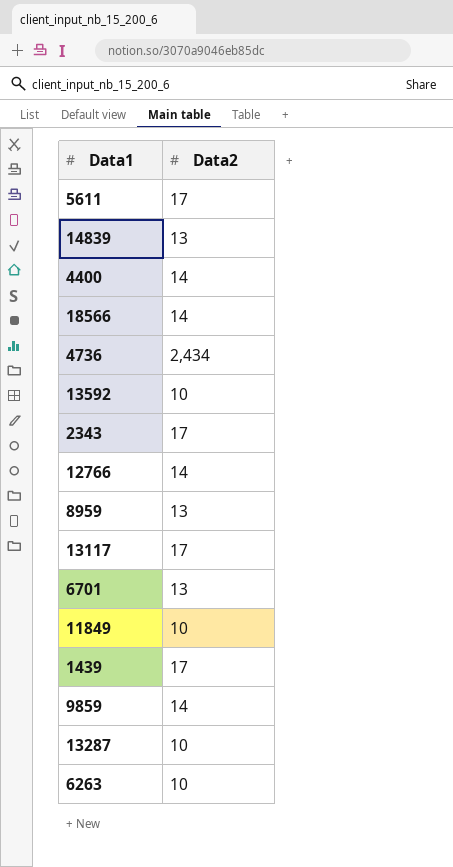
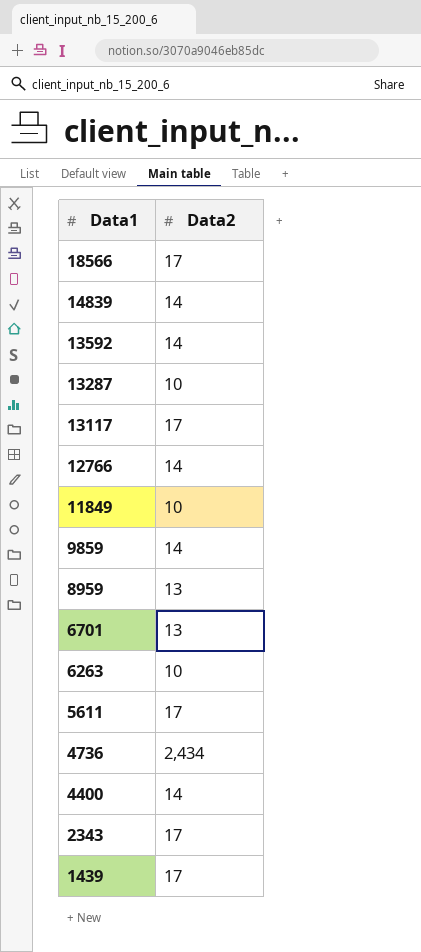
row order: none -> Data1 descending
18566 | Data2: 14 -> 17
14839 | Data2: 13 -> 14
13592 | Data2: 10 -> 14

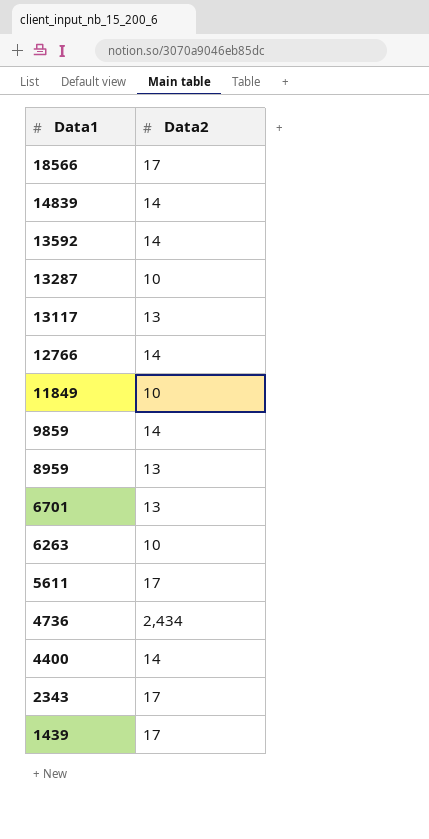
13117 | Data2: 17 -> 13

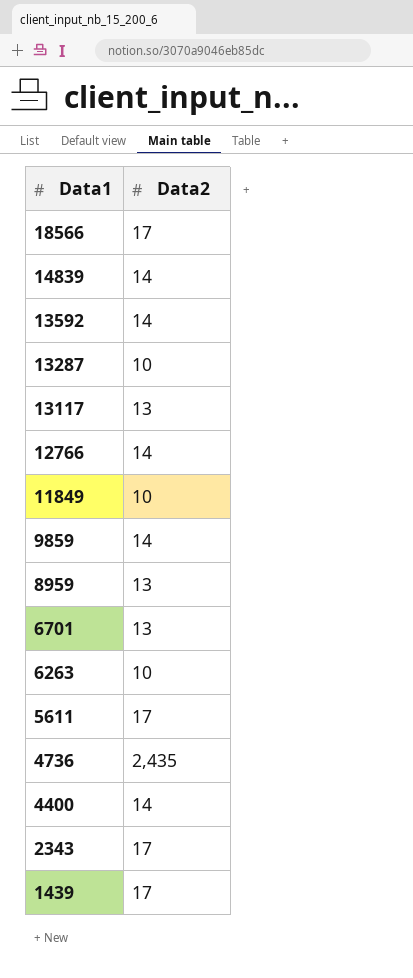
4736 | Data2: 2,434 -> 2,435

